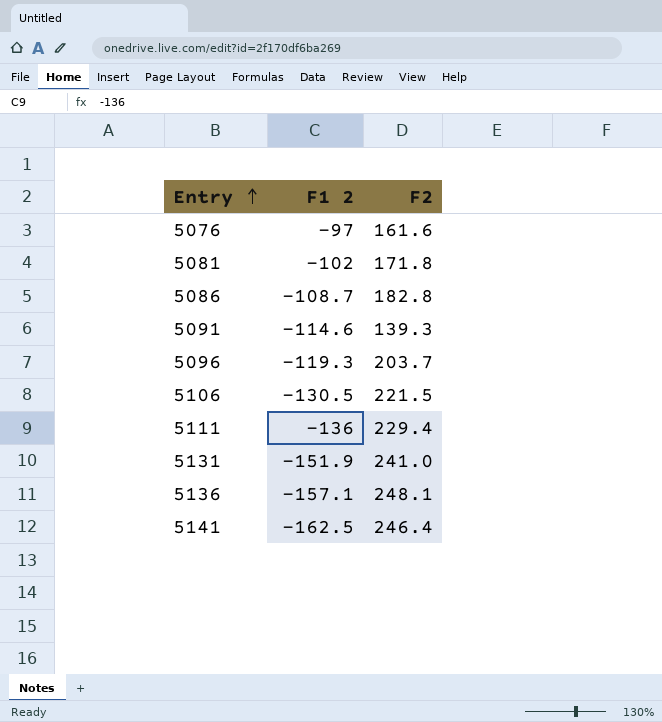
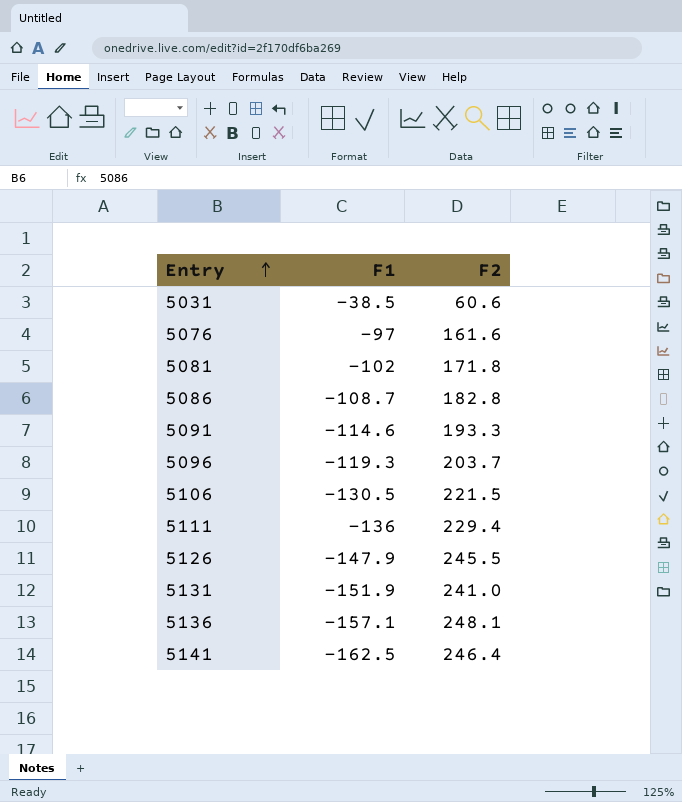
column name: F1 2 -> F1
row 5031: none -> -38.5 | 60.6
5091 | F2: 139.3 -> 193.3
row 5126: none -> -147.9 | 245.5

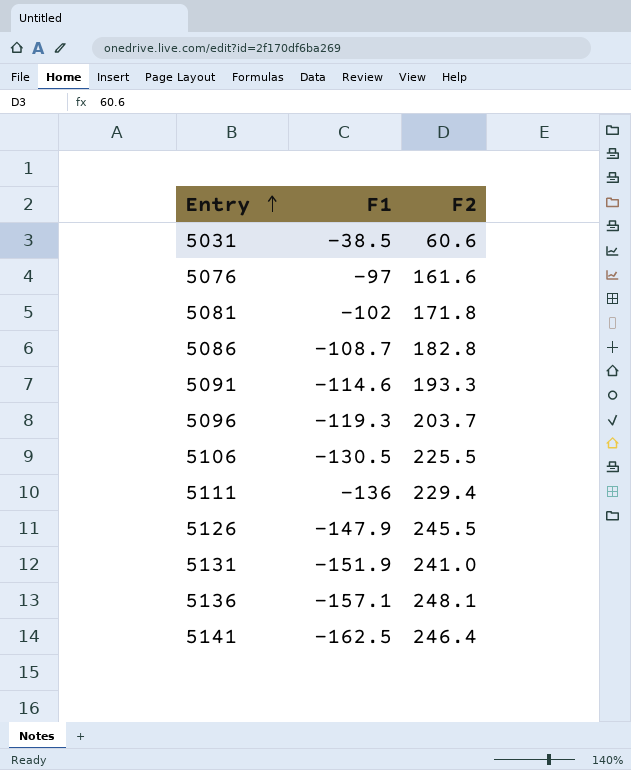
5106 | F2: 221.5 -> 225.5

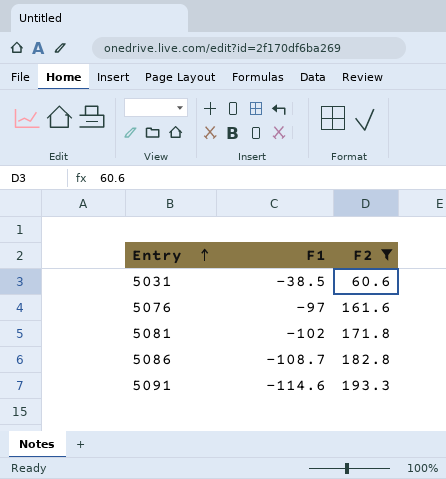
filter: none -> F2 <= 193.3

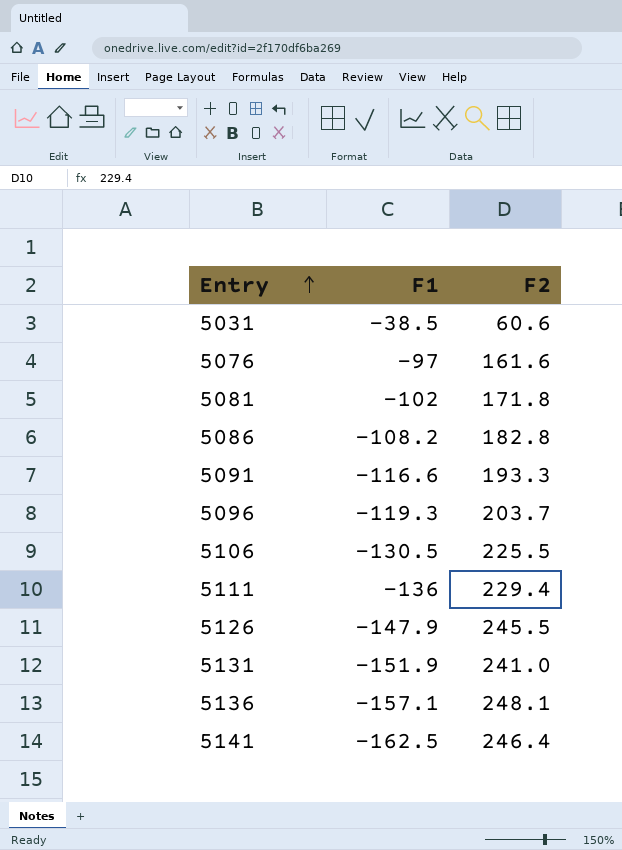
filter: F2 <= 193.3 -> none
5086 | F1: -108.7 -> -108.2
5091 | F1: -114.6 -> -116.6

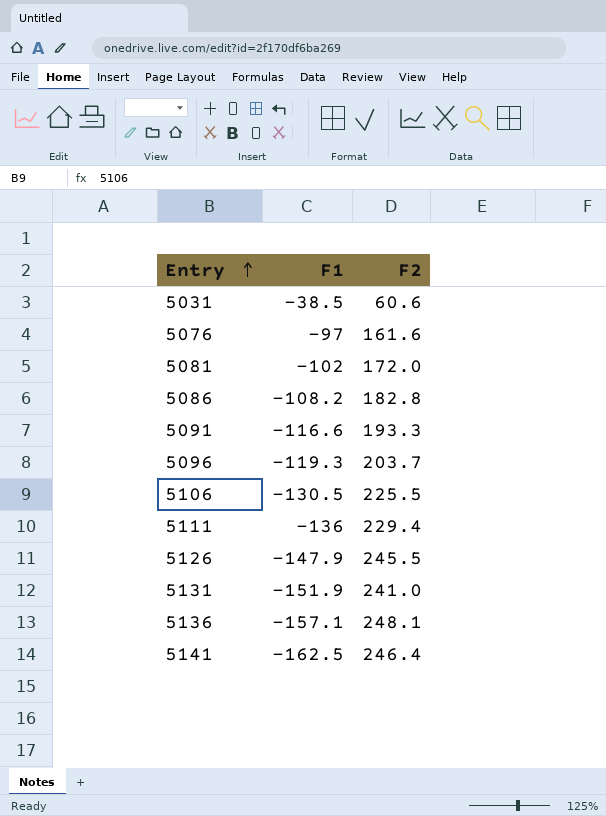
5081 | F2: 171.8 -> 172.0

